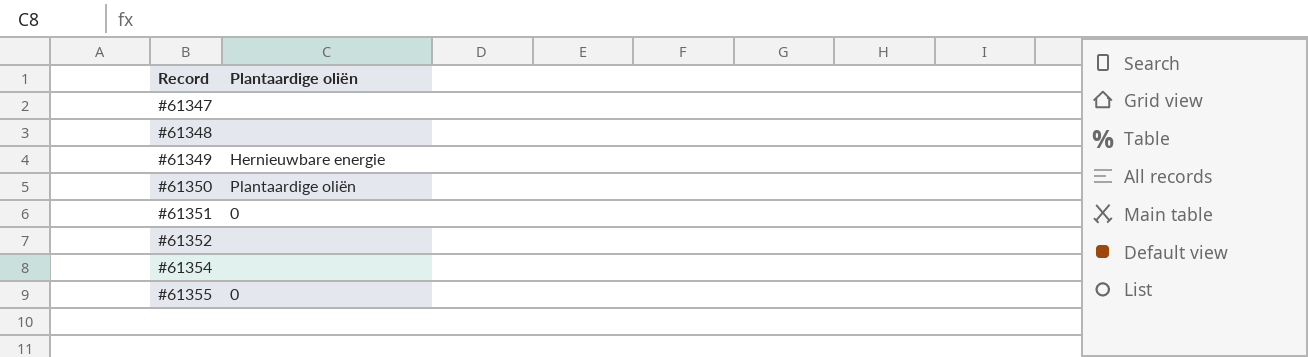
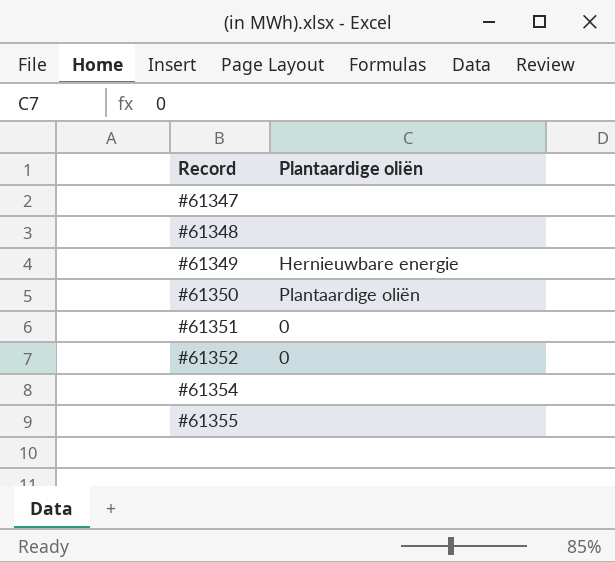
#61352 | Plantaardige oliën: none -> 0
#61355 | Plantaardige oliën: 0 -> none

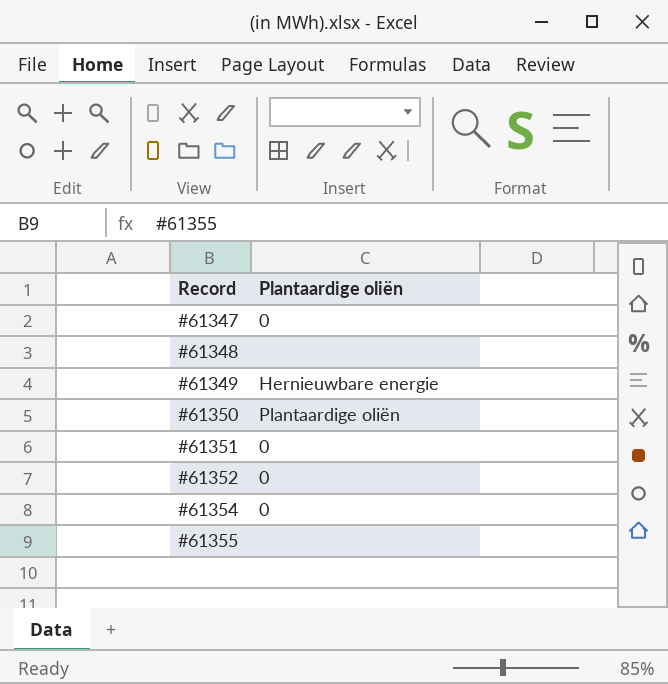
#61347 | Plantaardige oliën: none -> 0
#61354 | Plantaardige oliën: none -> 0

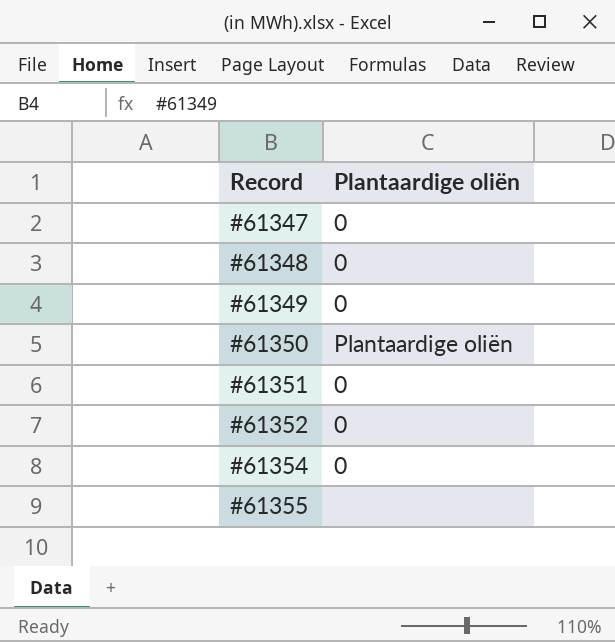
#61348 | Plantaardige oliën: none -> 0
#61349 | Plantaardige oliën: Hernieuwbare energie -> 0

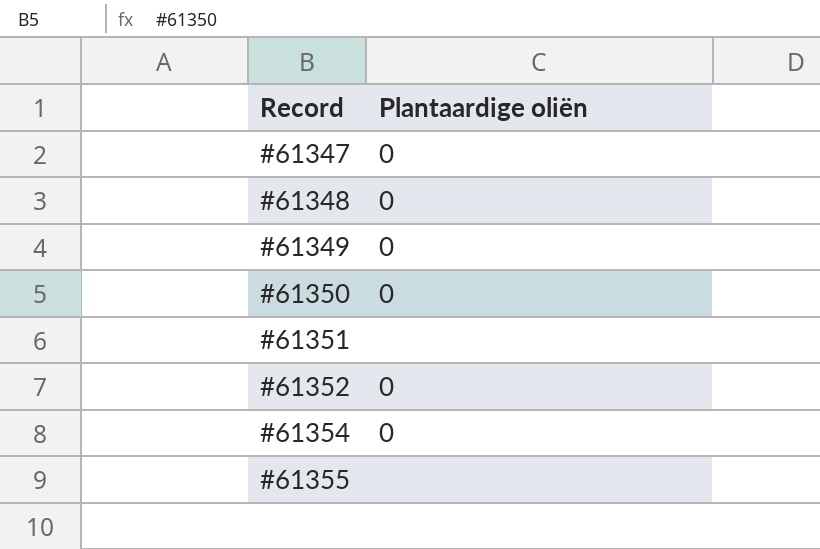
#61350 | Plantaardige oliën: Plantaardige oliën -> 0
#61351 | Plantaardige oliën: 0 -> none

